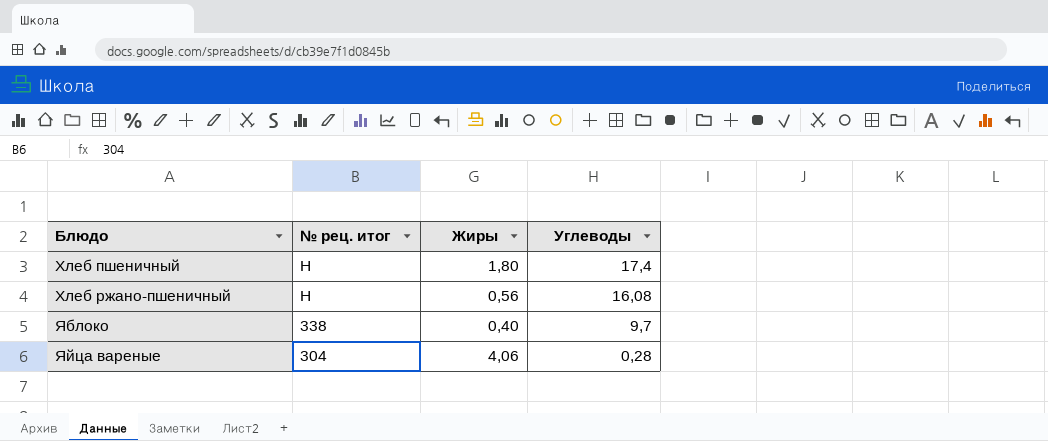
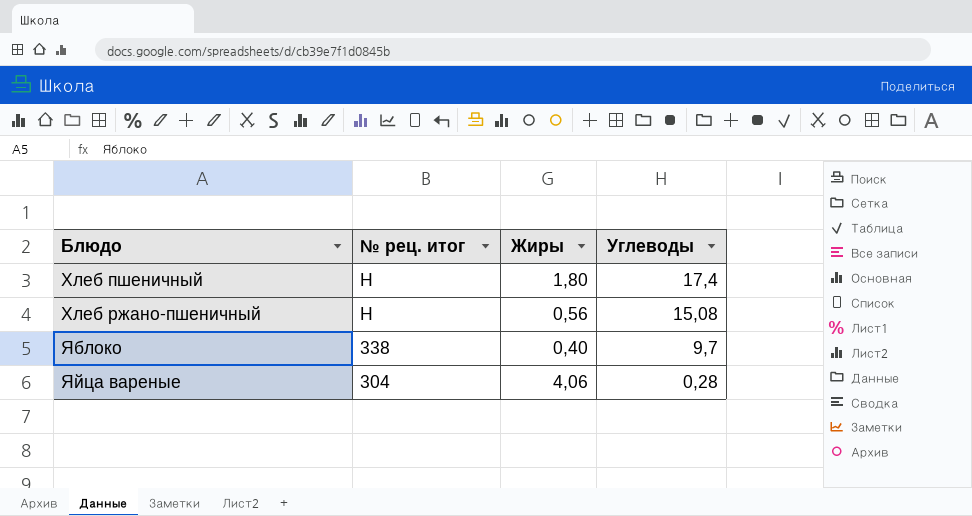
Хлеб ржано-пшеничный | Углеводы: 16,08 -> 15,08

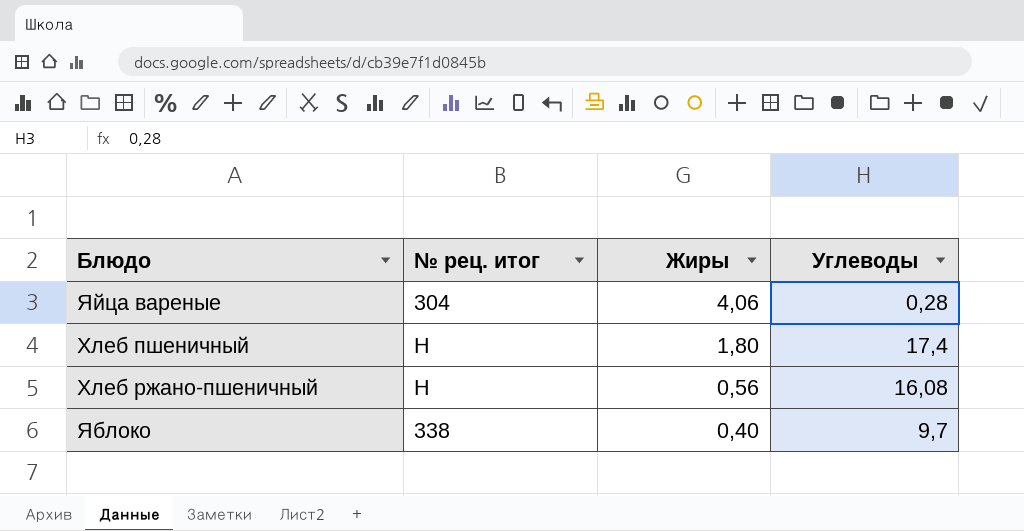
row order: Блюдо ascending -> Жиры descending
Хлеб ржано-пшеничный | Углеводы: 15,08 -> 16,08

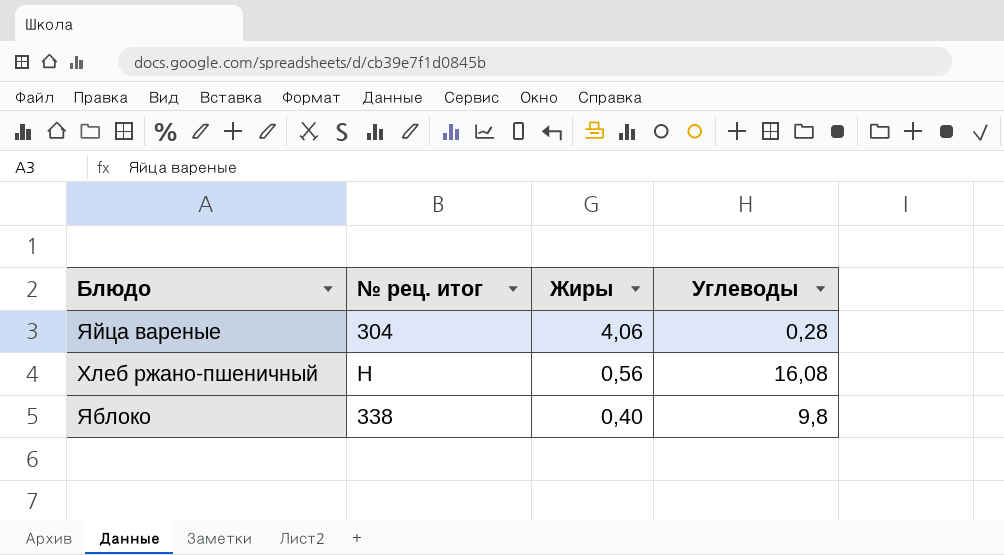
row Хлеб пшеничный: Н | 1,80 | 17,4 -> none
Яблоко | Углеводы: 9,7 -> 9,8

